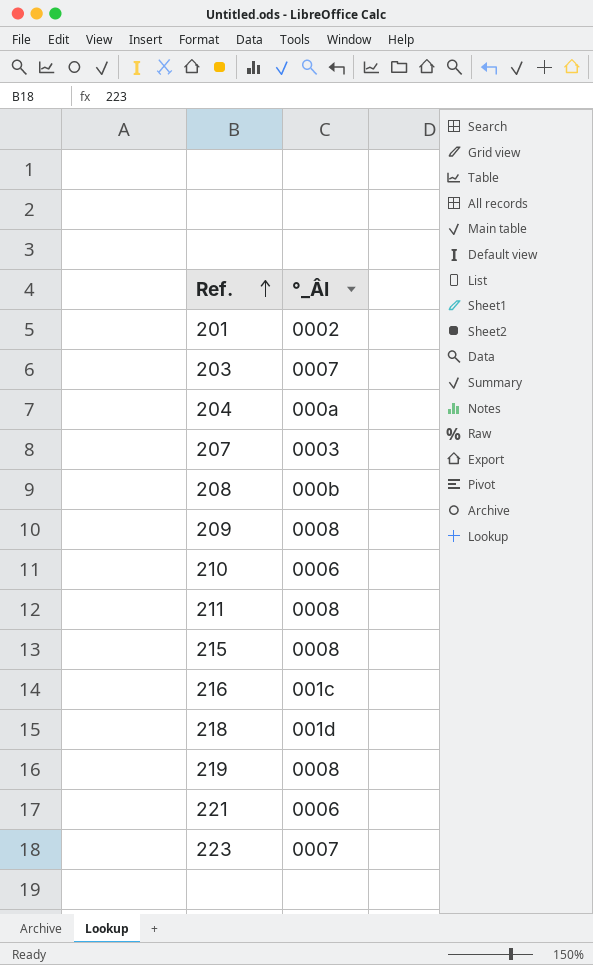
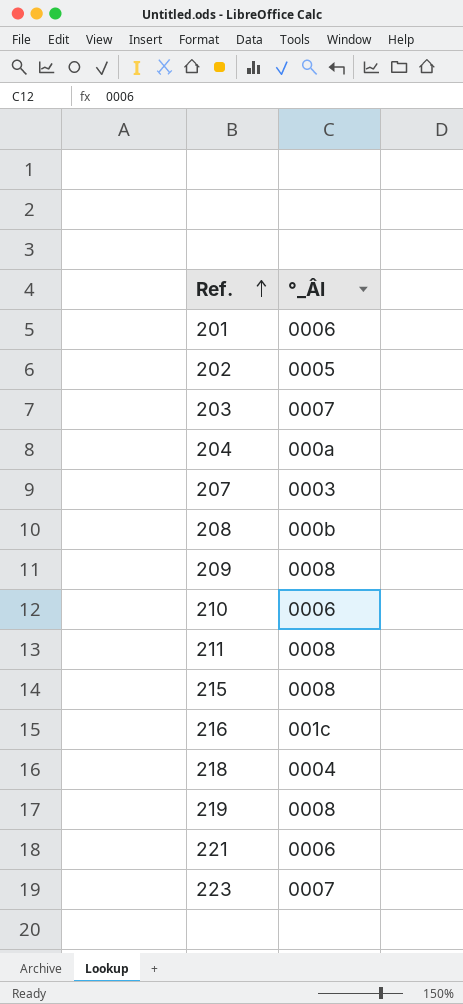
201 | °_ÂI: 0002 -> 0006
row 202: none -> 0005
218 | °_ÂI: 001d -> 0004

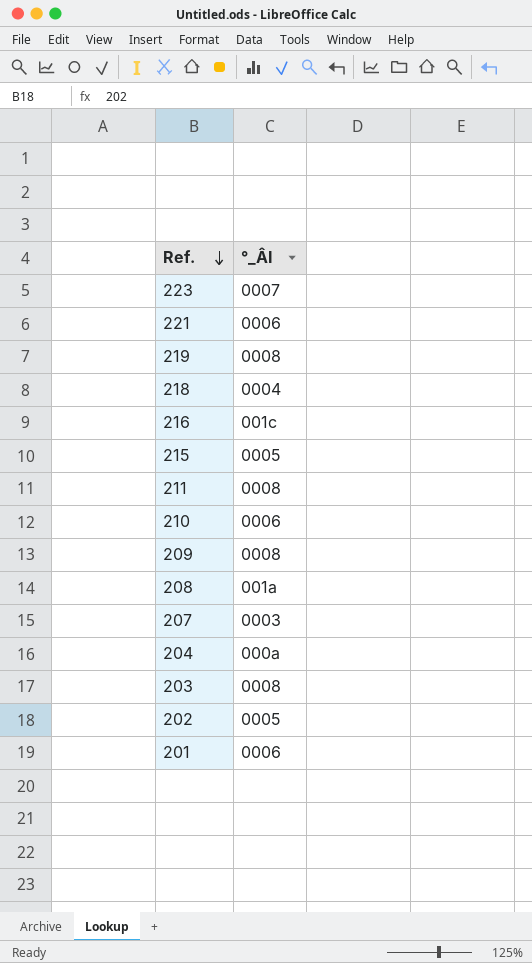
row order: Ref. ascending -> Ref. descending
215 | °_ÂI: 0008 -> 0005
208 | °_ÂI: 000b -> 001a
203 | °_ÂI: 0007 -> 0008

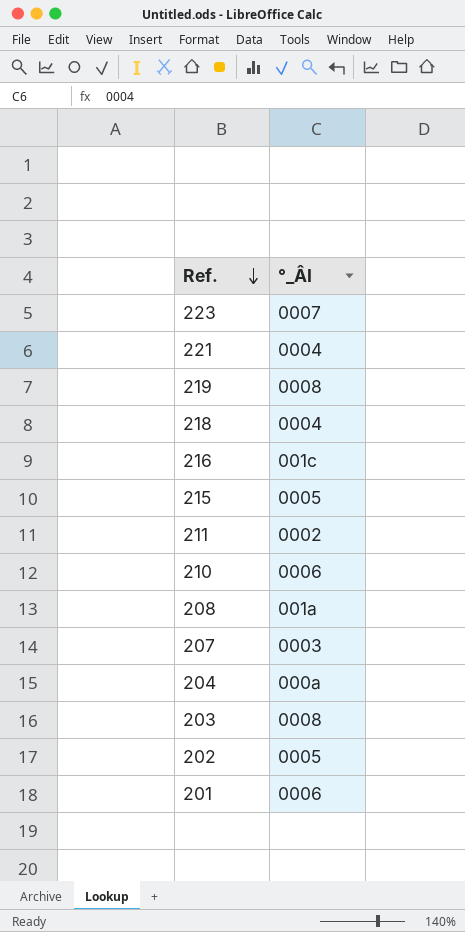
row 209: 0008 -> none
221 | °_ÂI: 0006 -> 0004
211 | °_ÂI: 0008 -> 0002

